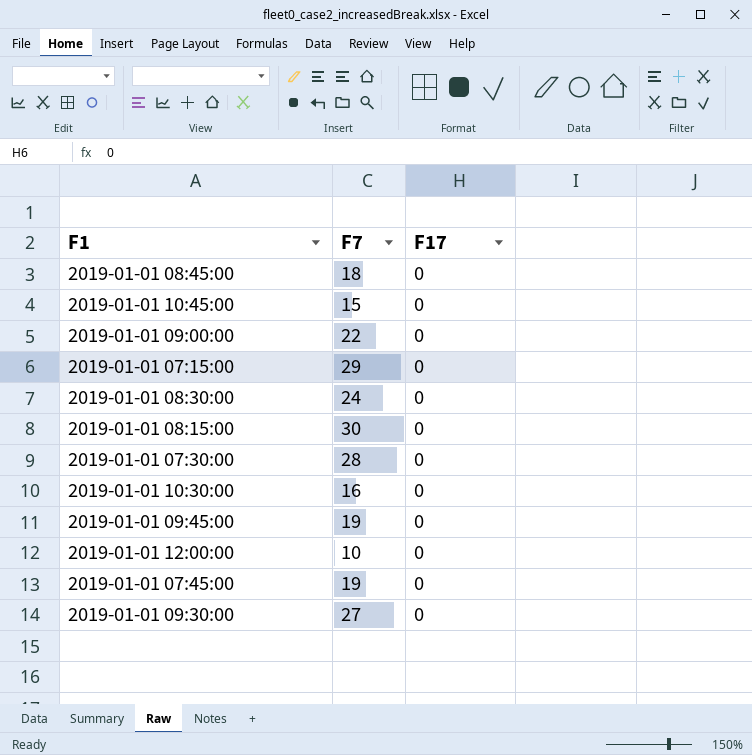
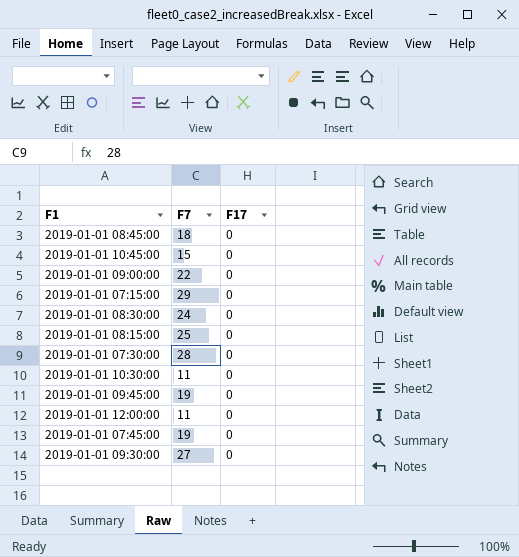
2019-01-01 08:15:00 | F7: 30 -> 25
2019-01-01 10:30:00 | F7: 16 -> 11
2019-01-01 12:00:00 | F7: 10 -> 11

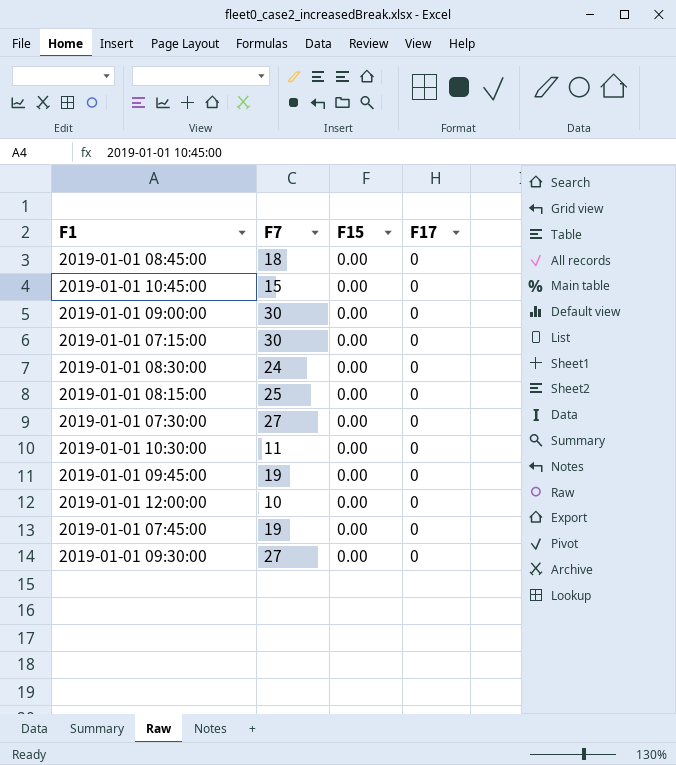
column F15 | position: none -> 3
2019-01-01 09:00:00 | F7: 22 -> 30
2019-01-01 07:15:00 | F7: 29 -> 30
2019-01-01 07:30:00 | F7: 28 -> 27
2019-01-01 12:00:00 | F7: 11 -> 10

